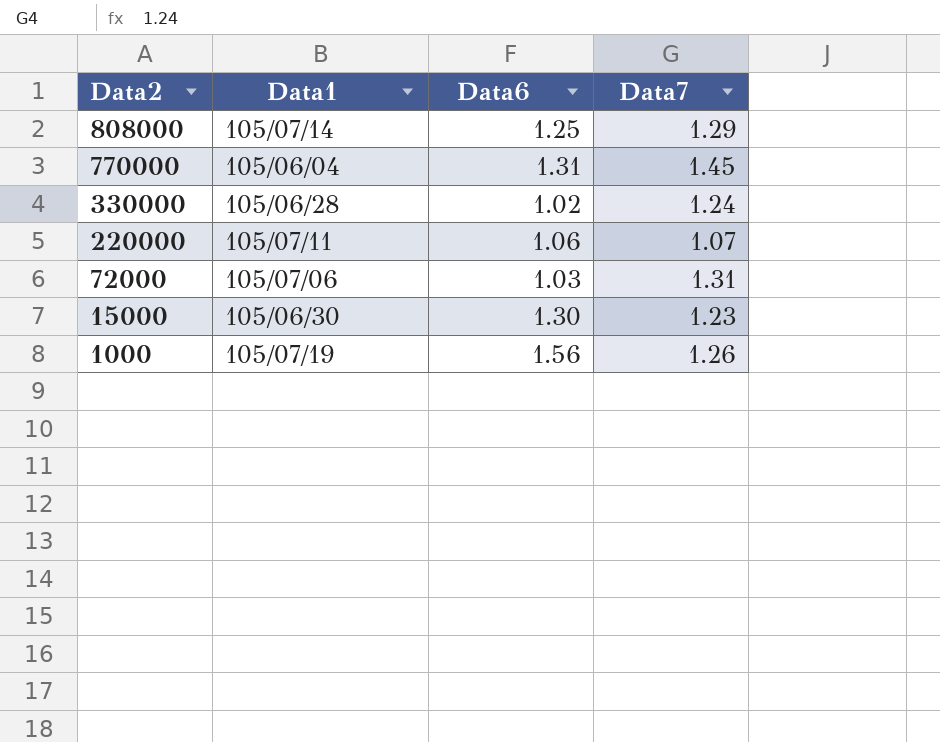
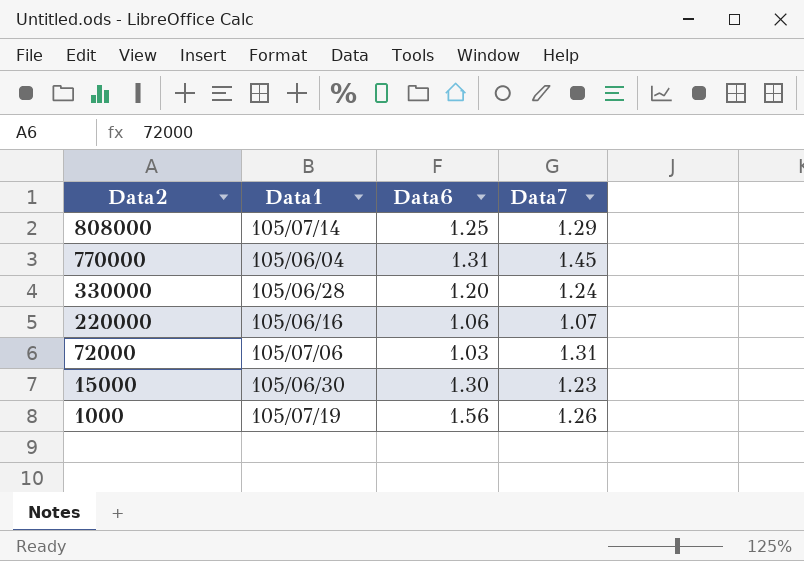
330000 | Data6: 1.02 -> 1.20
220000 | Data1: 105/07/11 -> 105/06/16

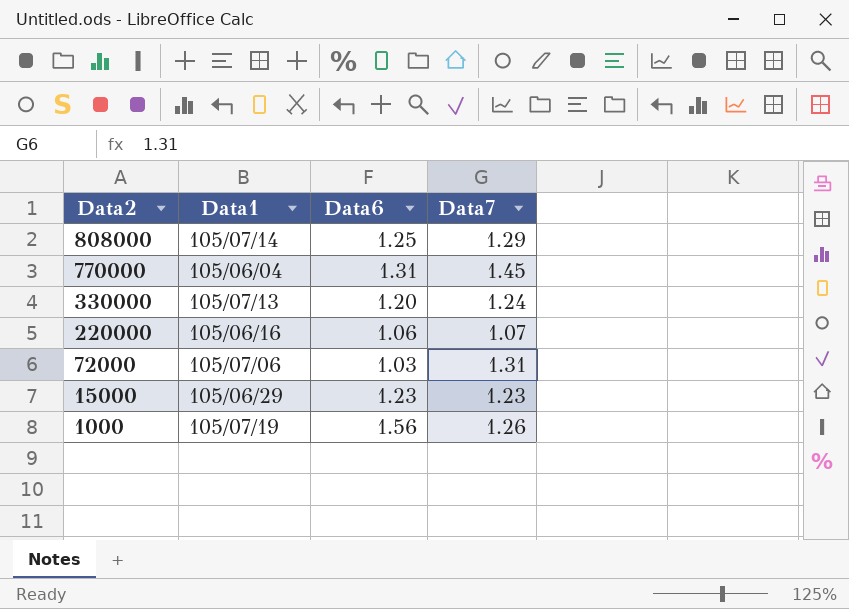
330000 | Data1: 105/06/28 -> 105/07/13
15000 | Data1: 105/06/30 -> 105/06/29
15000 | Data6: 1.30 -> 1.23

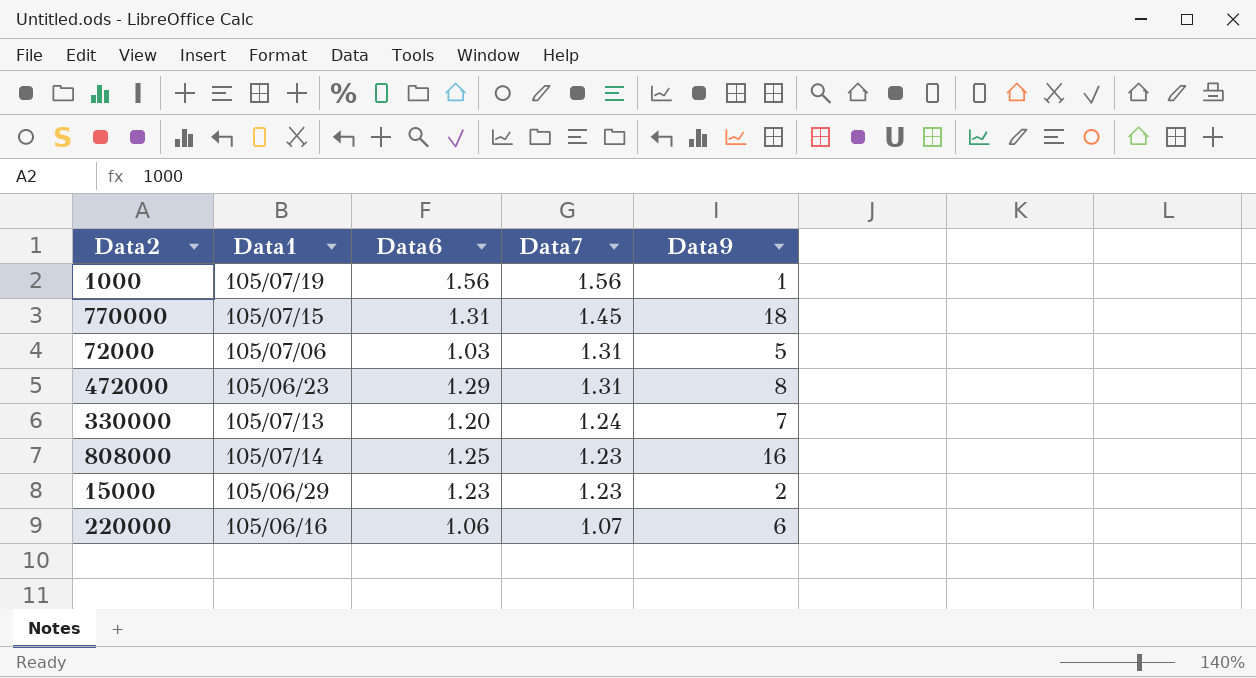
row order: Data2 descending -> Data7 descending
column Data9 | position: none -> 5
1000 | Data7: 1.26 -> 1.56
770000 | Data1: 105/06/04 -> 105/07/15
row 472000: none -> 105/06/23 | 1.29 | 1.31 | 8
808000 | Data7: 1.29 -> 1.23

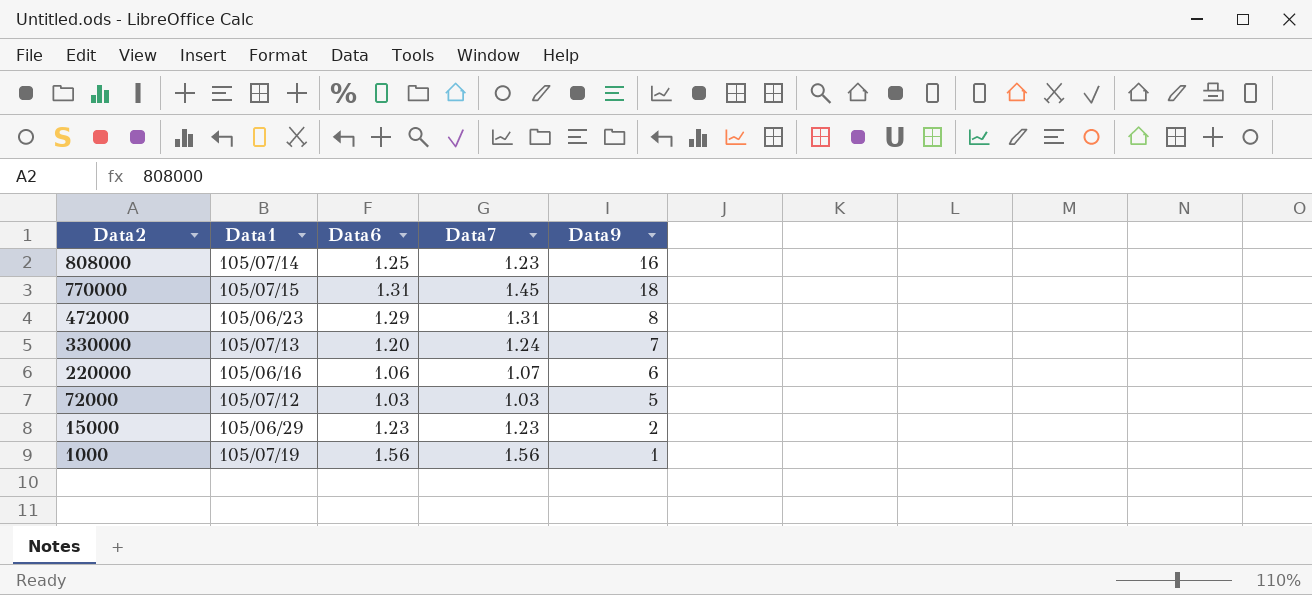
row order: Data7 descending -> Data2 descending
72000 | Data1: 105/07/06 -> 105/07/12
72000 | Data7: 1.31 -> 1.03

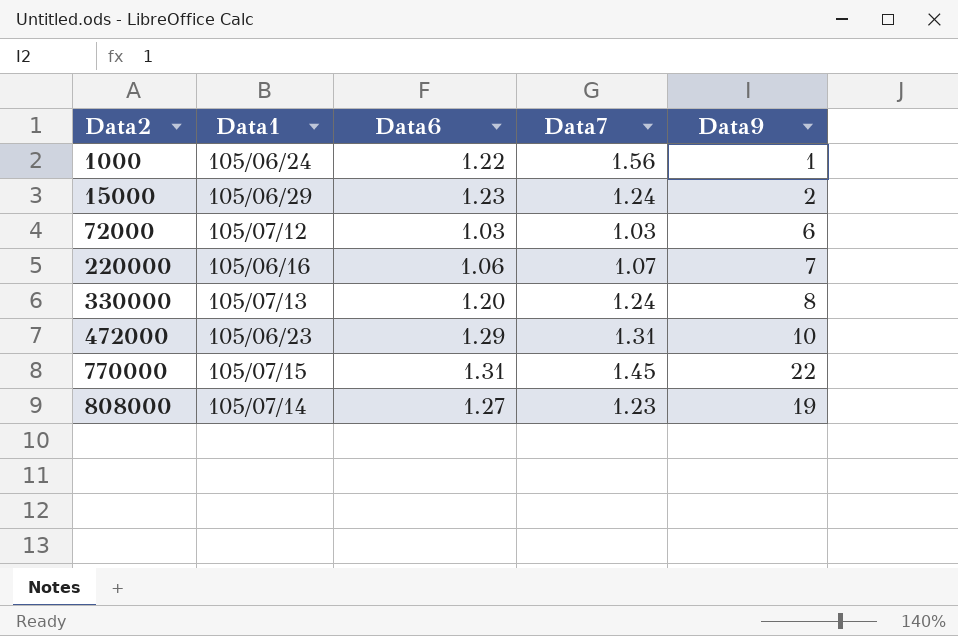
row order: Data2 descending -> Data2 ascending
1000 | Data1: 105/07/19 -> 105/06/24
1000 | Data6: 1.56 -> 1.22
15000 | Data7: 1.23 -> 1.24
72000 | Data9: 5 -> 6
220000 | Data9: 6 -> 7
330000 | Data9: 7 -> 8
472000 | Data9: 8 -> 10
770000 | Data9: 18 -> 22
808000 | Data6: 1.25 -> 1.27
808000 | Data9: 16 -> 19

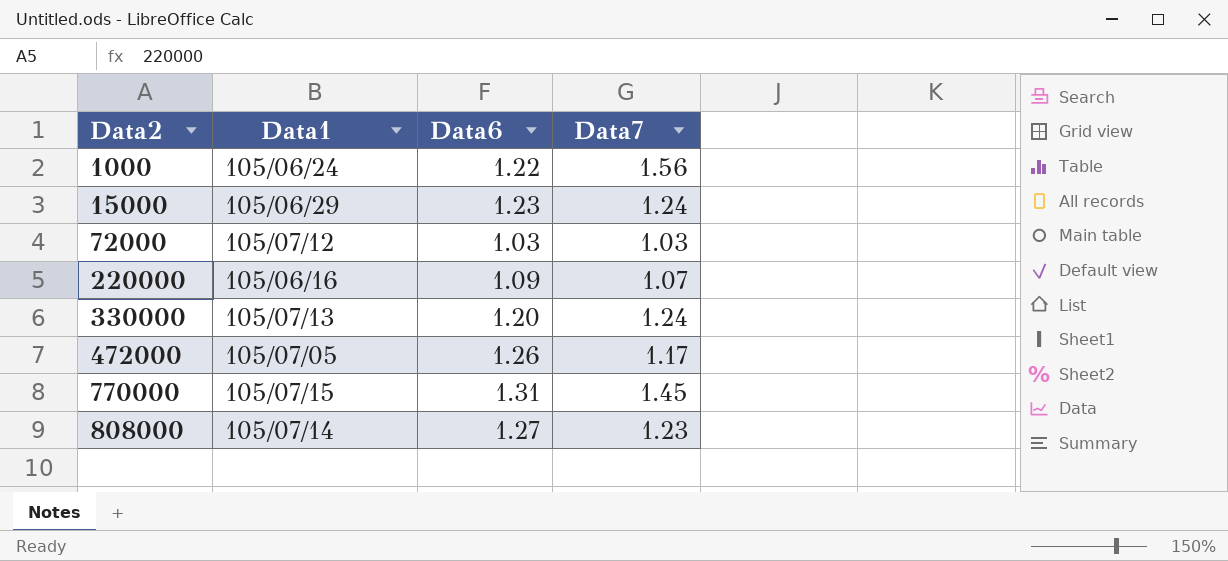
column Data9 | position: 5 -> none
220000 | Data6: 1.06 -> 1.09
472000 | Data1: 105/06/23 -> 105/07/05
472000 | Data6: 1.29 -> 1.26
472000 | Data7: 1.31 -> 1.17

